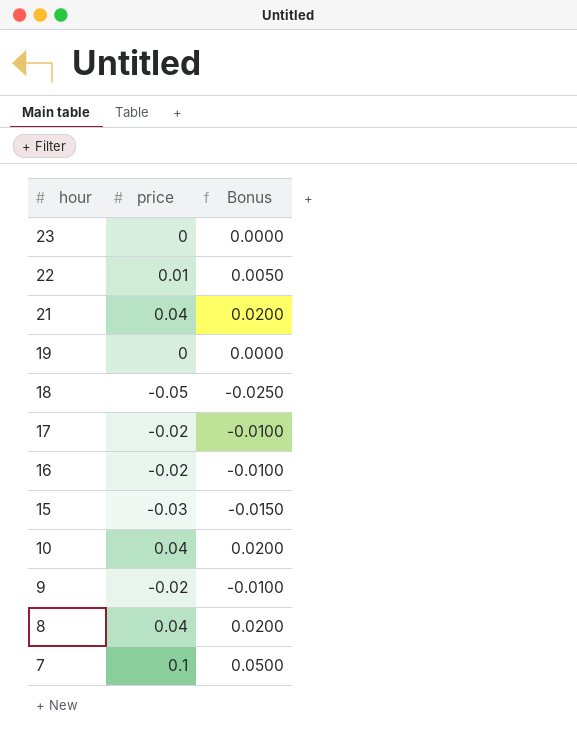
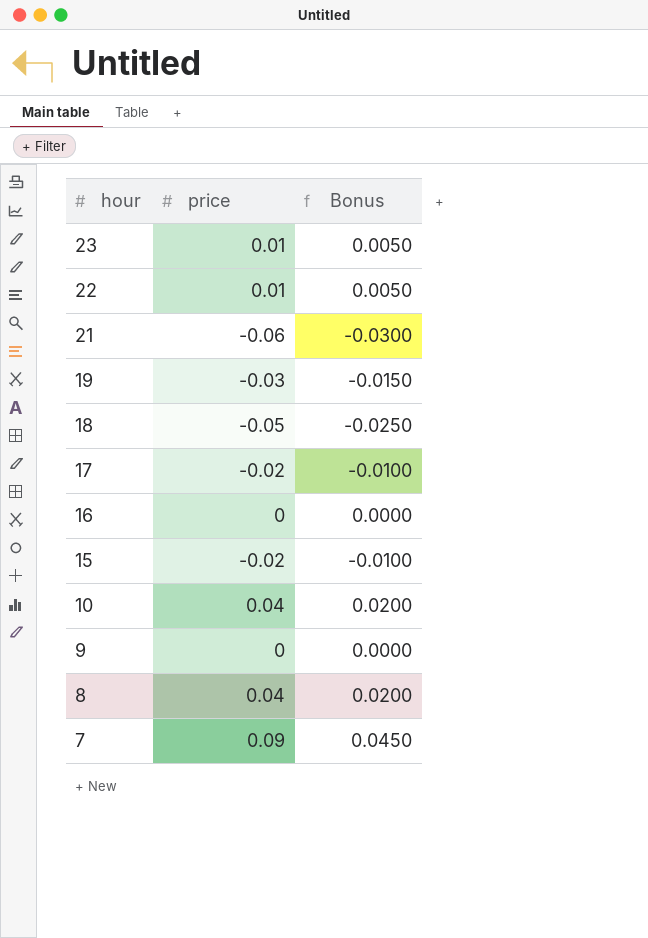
23 | price: 0 -> 0.01
23 | Bonus: 0.0000 -> 0.0050
21 | price: 0.04 -> -0.06
21 | Bonus: 0.0200 -> -0.0300
19 | price: 0 -> -0.03
19 | Bonus: 0.0000 -> -0.0150
16 | price: -0.02 -> 0
16 | Bonus: -0.0100 -> 0.0000
15 | price: -0.03 -> -0.02
15 | Bonus: -0.0150 -> -0.0100
9 | price: -0.02 -> 0
9 | Bonus: -0.0100 -> 0.0000
7 | price: 0.1 -> 0.09
7 | Bonus: 0.0500 -> 0.0450

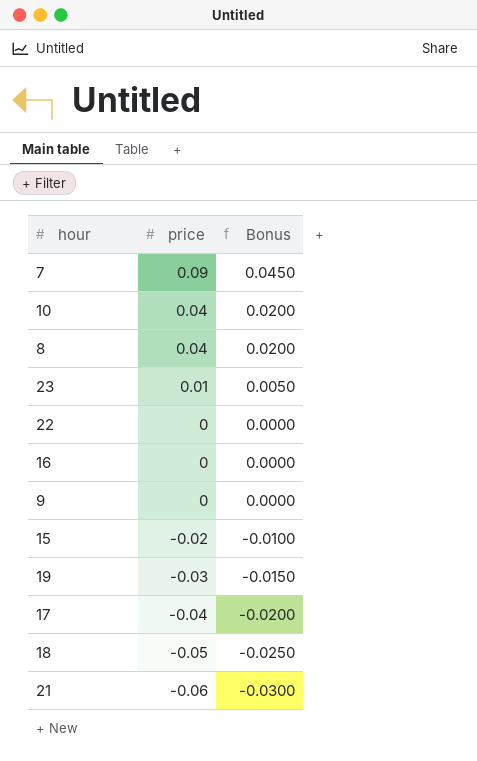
row order: hour descending -> price descending
22 | price: 0.01 -> 0
22 | Bonus: 0.0050 -> 0.0000
17 | price: -0.02 -> -0.04
17 | Bonus: -0.0100 -> -0.0200

